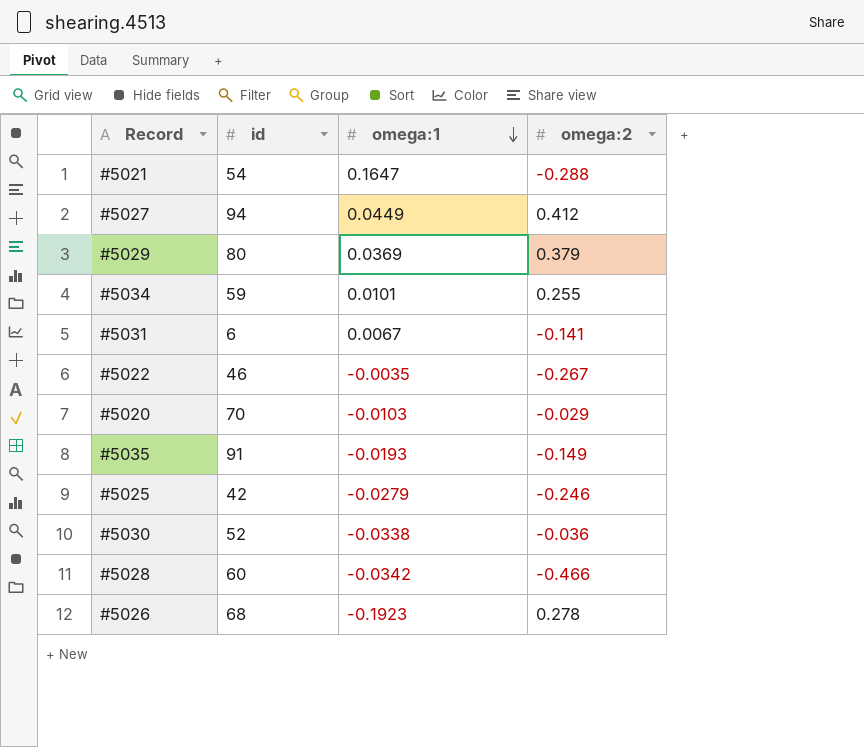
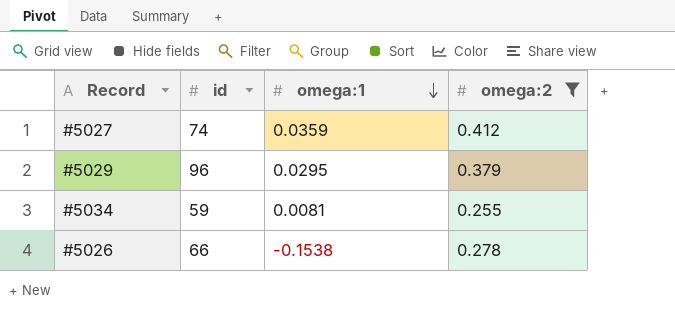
filter: none -> omega:2 >= 0.255
#5027 | id: 94 -> 74
#5027 | omega:1: 0.0449 -> 0.0359
#5029 | id: 80 -> 96
#5029 | omega:1: 0.0369 -> 0.0295
#5034 | omega:1: 0.0101 -> 0.0081
#5026 | id: 68 -> 66
#5026 | omega:1: -0.1923 -> -0.1538

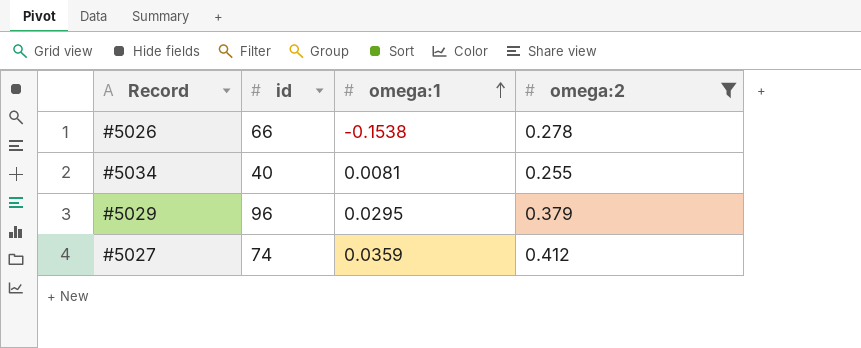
row order: omega:1 descending -> omega:1 ascending
#5034 | id: 59 -> 40

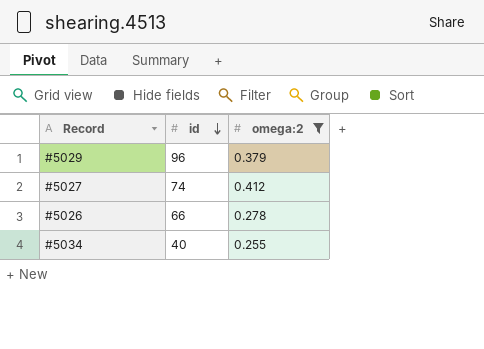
row order: omega:1 ascending -> id descending
column omega:1 | position: 3 -> none

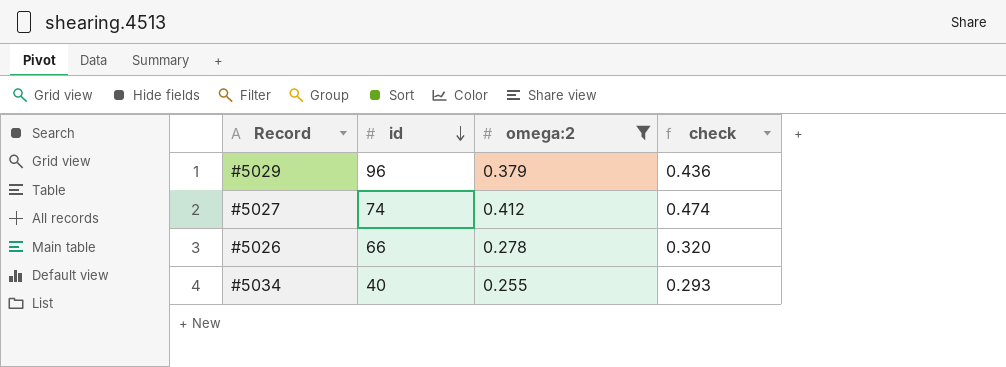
column check | formula: none -> [omega:2] * 1.15

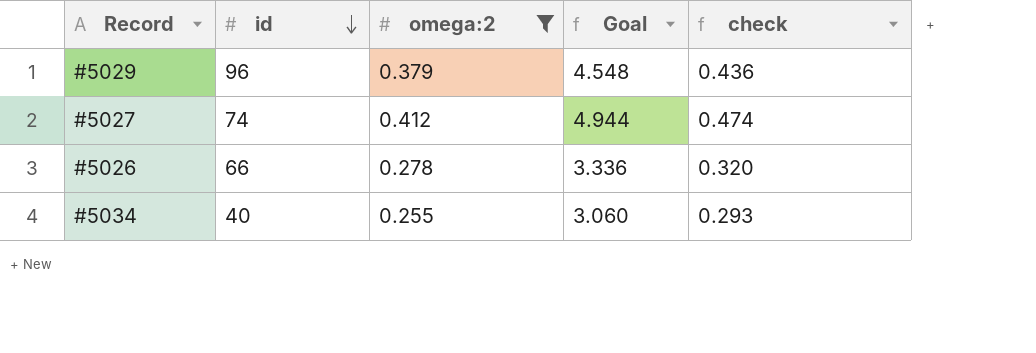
column Goal | formula: none -> [omega:2] * 12

